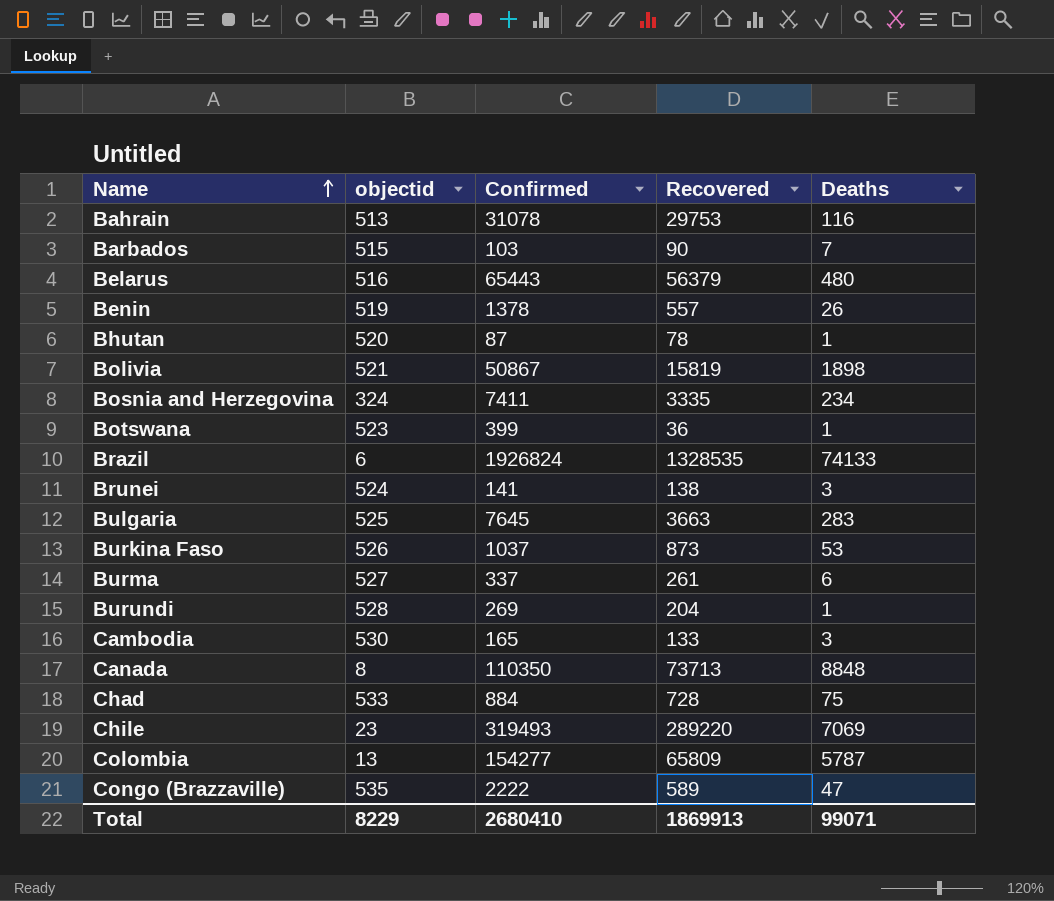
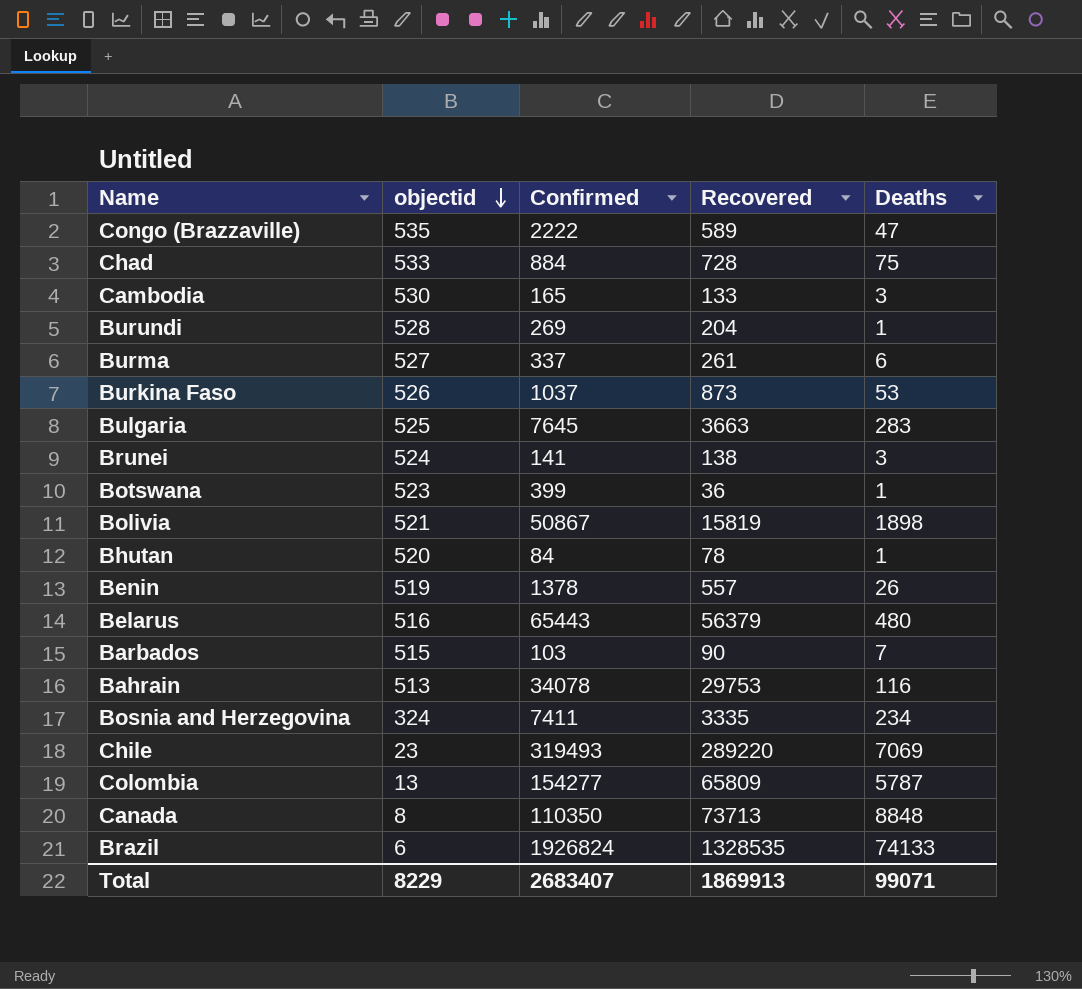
row order: Name ascending -> objectid descending
Bhutan | Confirmed: 87 -> 84
Bahrain | Confirmed: 31078 -> 34078
Total | Confirmed: 2680410 -> 2683407

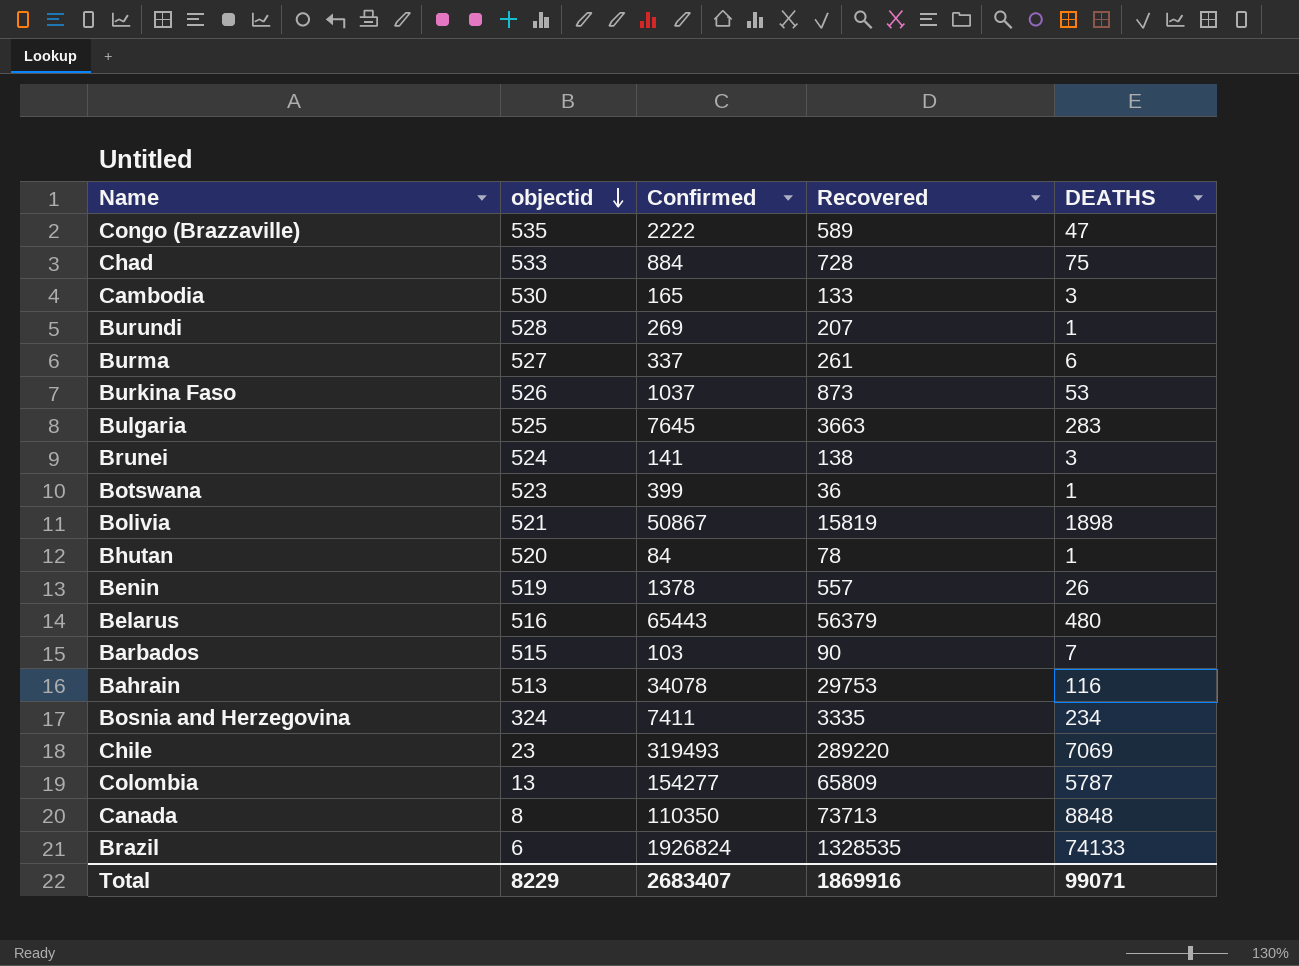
column name: Deaths -> DEATHS
Burundi | Recovered: 204 -> 207
Total | Recovered: 1869913 -> 1869916

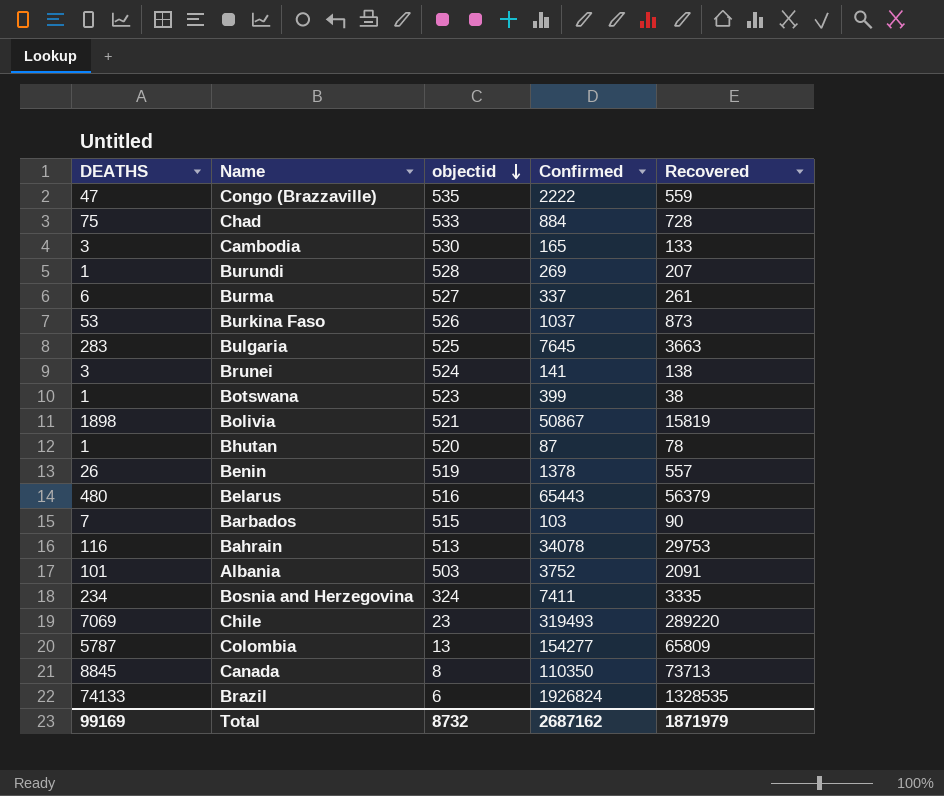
column DEATHS | position: 5 -> 1
Congo (Brazzaville) | Recovered: 589 -> 559
Botswana | Recovered: 36 -> 38
Bhutan | Confirmed: 84 -> 87
row Albania: none -> 101 | 503 | 3752 | 2091
Canada | DEATHS: 8848 -> 8845
Total | DEATHS: 99071 -> 99169
Total | objectid: 8229 -> 8732
Total | Confirmed: 2683407 -> 2687162
Total | Recovered: 1869916 -> 1871979

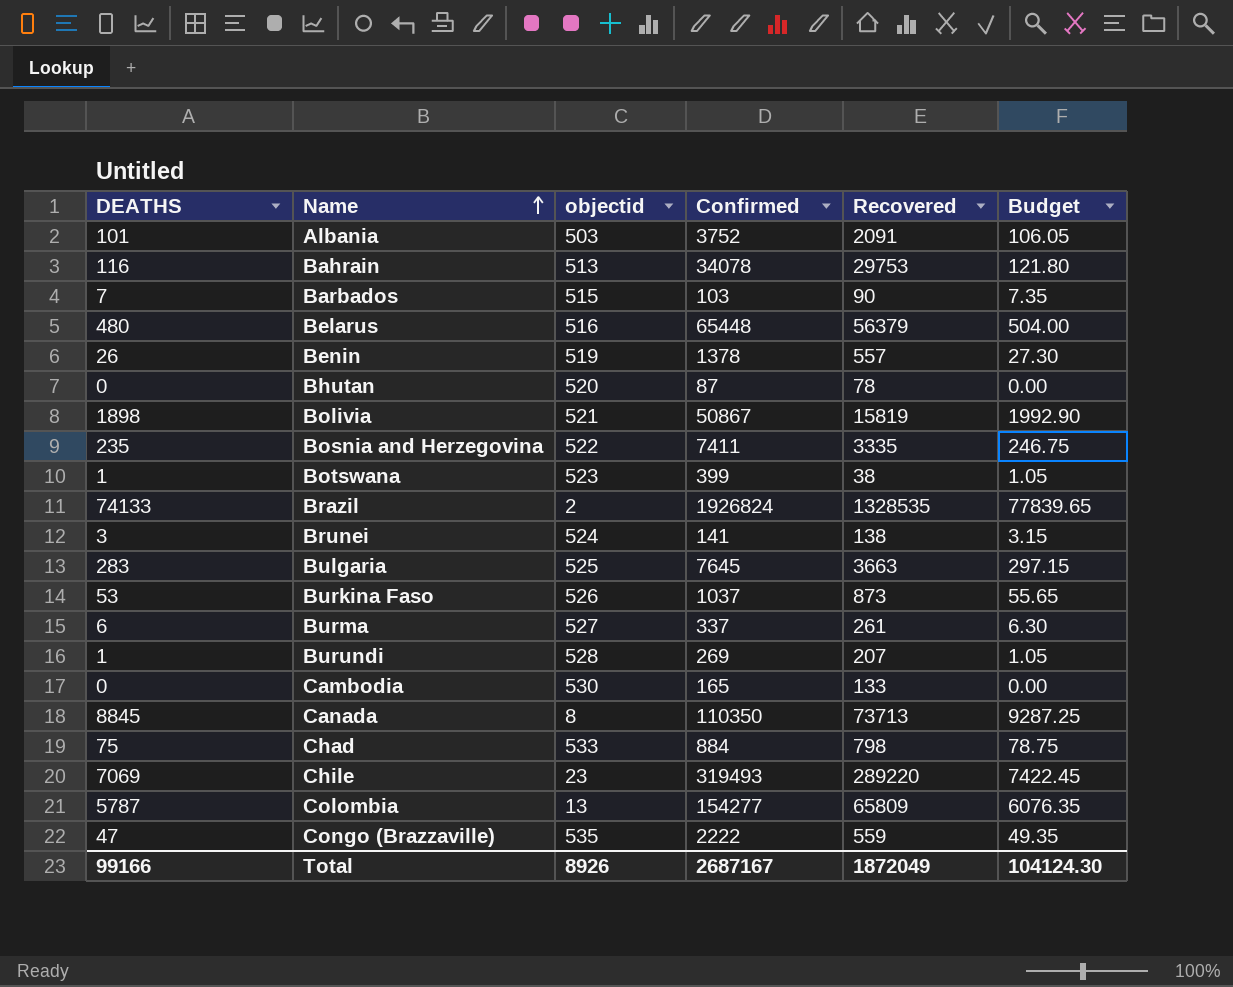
row order: objectid descending -> Name ascending
column Budget | formula: none -> [DEATHS] * 1.05
Belarus | Confirmed: 65443 -> 65448
Bhutan | DEATHS: 1 -> 0
Bosnia and Herzegovina | DEATHS: 234 -> 235
Bosnia and Herzegovina | objectid: 324 -> 522
Brazil | objectid: 6 -> 2
Cambodia | DEATHS: 3 -> 0
Chad | Recovered: 728 -> 798
Total | DEATHS: 99169 -> 99166
Total | objectid: 8732 -> 8926
Total | Confirmed: 2687162 -> 2687167
Total | Recovered: 1871979 -> 1872049

